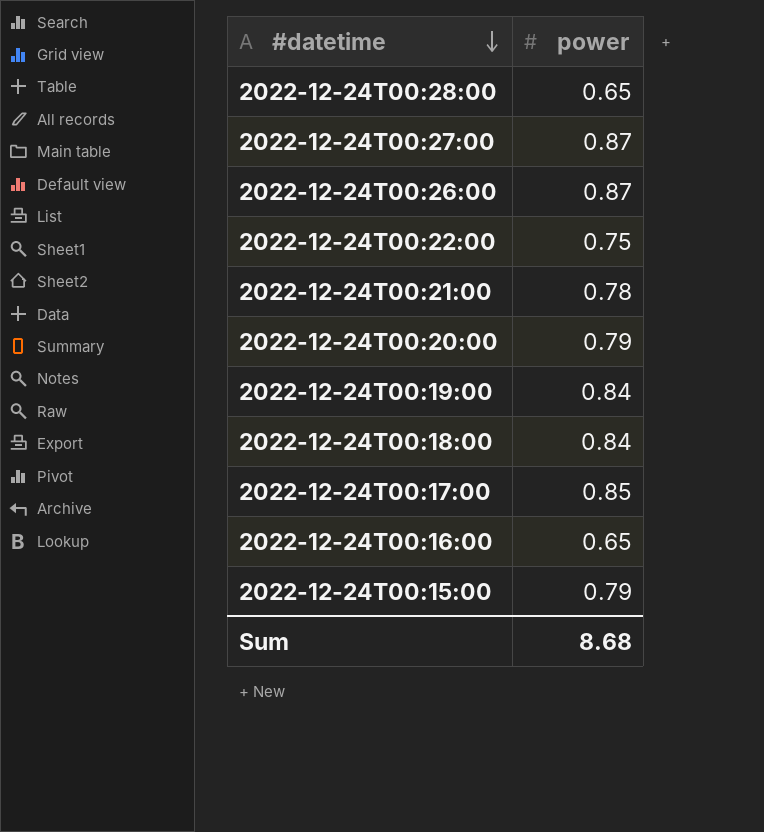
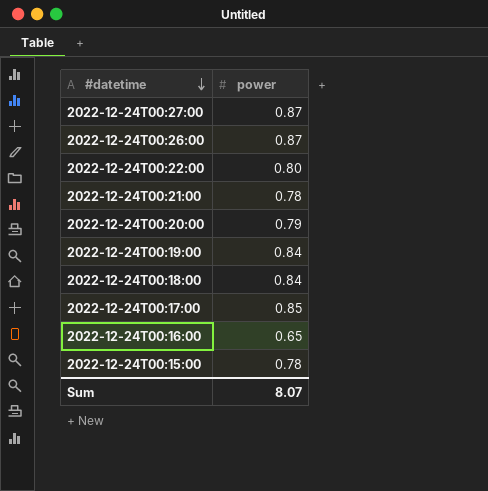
row 2022-12-24T00:28:00: 0.65 -> none
2022-12-24T00:22:00 | power: 0.75 -> 0.80
2022-12-24T00:15:00 | power: 0.79 -> 0.78
Sum | power: 8.68 -> 8.07

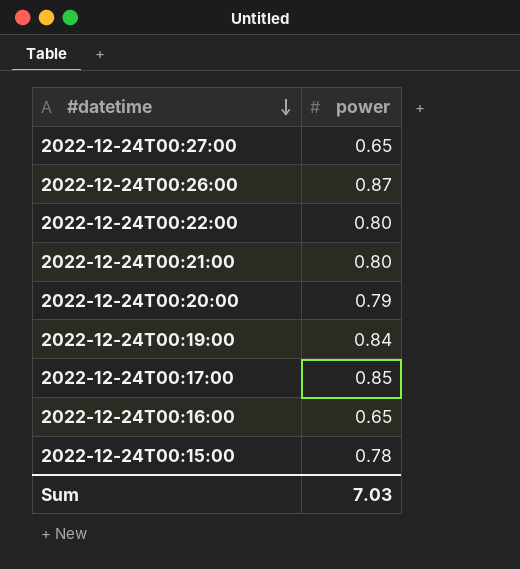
row 2022-12-24T00:18:00: 0.84 -> none
2022-12-24T00:27:00 | power: 0.87 -> 0.65
2022-12-24T00:21:00 | power: 0.78 -> 0.80
Sum | power: 8.07 -> 7.03

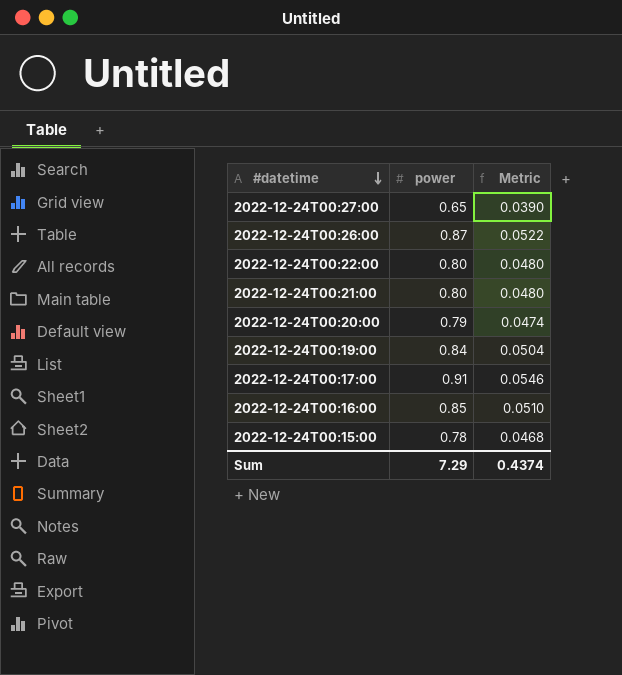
column Metric | formula: none -> [power] * 0.06
2022-12-24T00:17:00 | power: 0.85 -> 0.91
2022-12-24T00:16:00 | power: 0.65 -> 0.85
Sum | power: 7.03 -> 7.29

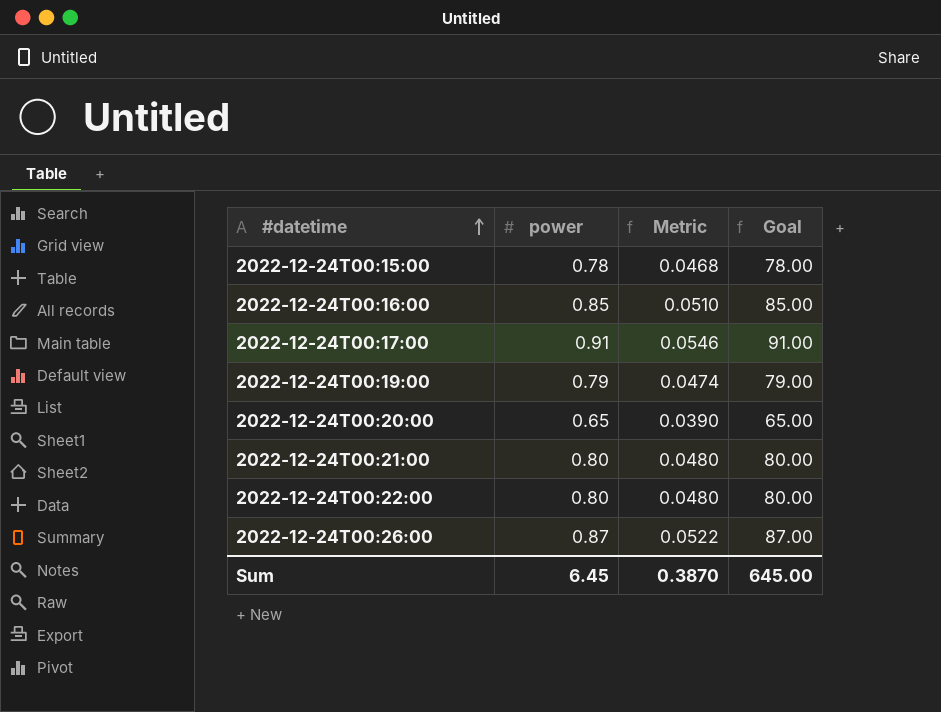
row order: #datetime descending -> #datetime ascending
column Goal | formula: none -> [power] * 100
row 2022-12-24T00:27:00: 0.65 | 0.0390 -> none
2022-12-24T00:19:00 | power: 0.84 -> 0.79
2022-12-24T00:19:00 | Metric: 0.0504 -> 0.0474
2022-12-24T00:20:00 | power: 0.79 -> 0.65
2022-12-24T00:20:00 | Metric: 0.0474 -> 0.0390
Sum | power: 7.29 -> 6.45
Sum | Metric: 0.4374 -> 0.3870

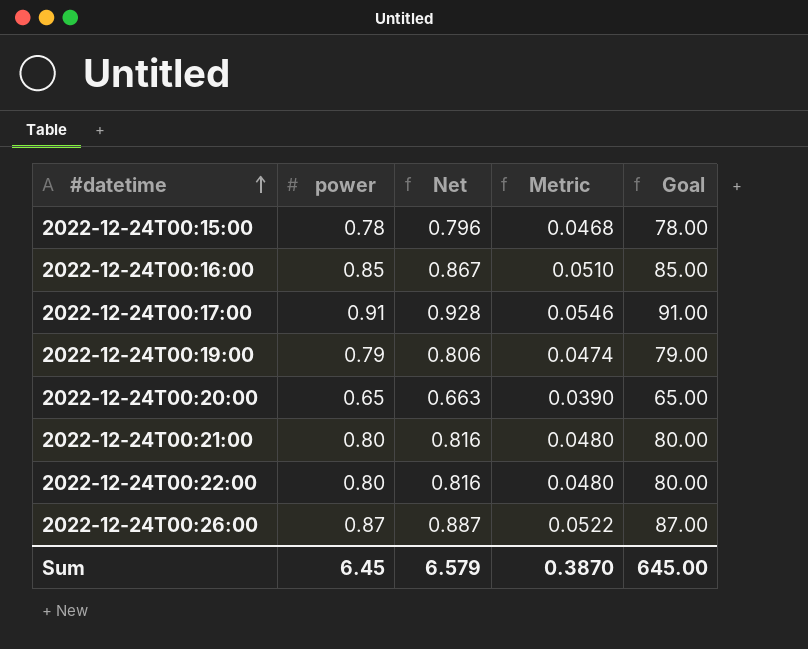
column Net | formula: none -> [power] * 1.02

